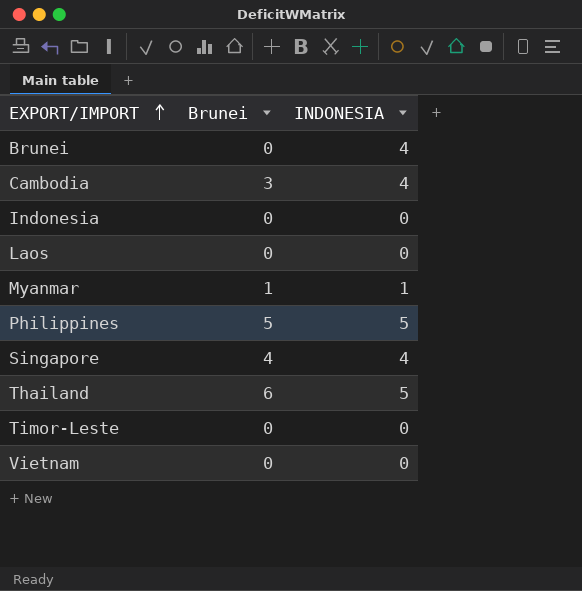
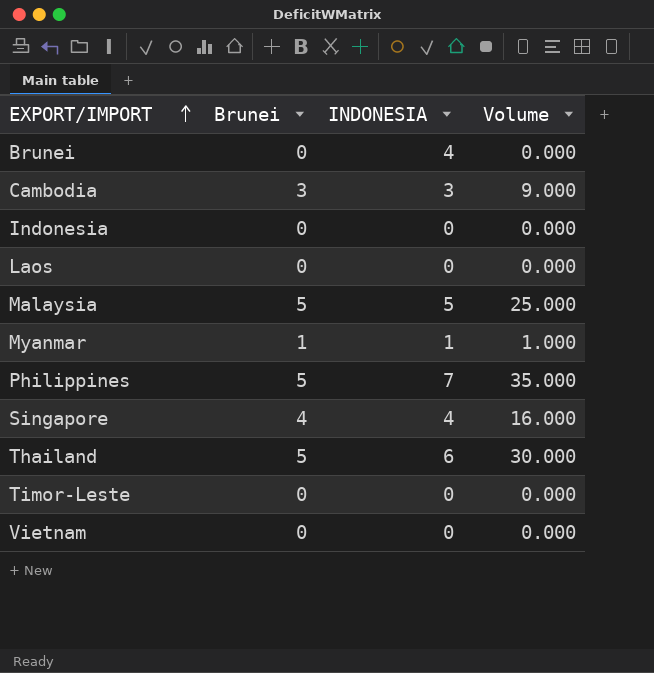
column Volume | formula: none -> [Brunei] * [INDONESIA]
Cambodia | INDONESIA: 4 -> 3
row Malaysia: none -> 5 | 5 | 25.000
Philippines | INDONESIA: 5 -> 7
Thailand | Brunei: 6 -> 5
Thailand | INDONESIA: 5 -> 6

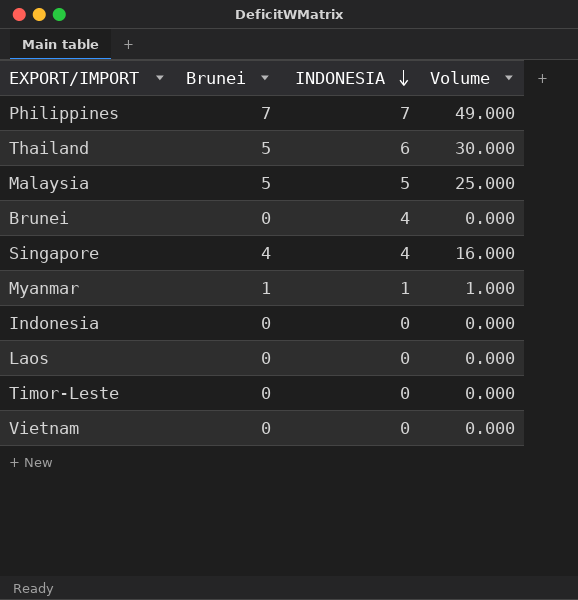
row order: EXPORT/IMPORT ascending -> INDONESIA descending
row Cambodia: 3 | 3 | 9.000 -> none
Philippines | Brunei: 5 -> 7
Philippines | Volume: 35.000 -> 49.000

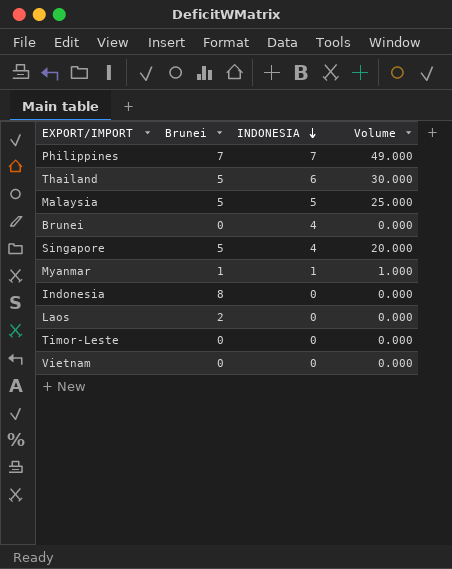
Singapore | Brunei: 4 -> 5
Singapore | Volume: 16.000 -> 20.000
Indonesia | Brunei: 0 -> 8
Laos | Brunei: 0 -> 2

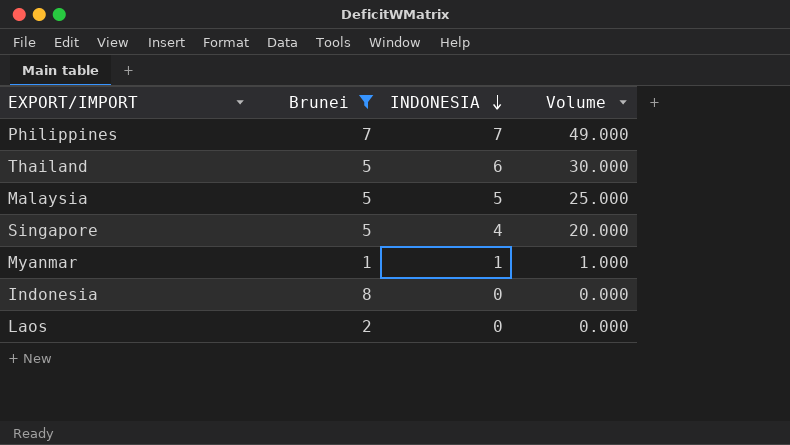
filter: none -> Brunei != 0

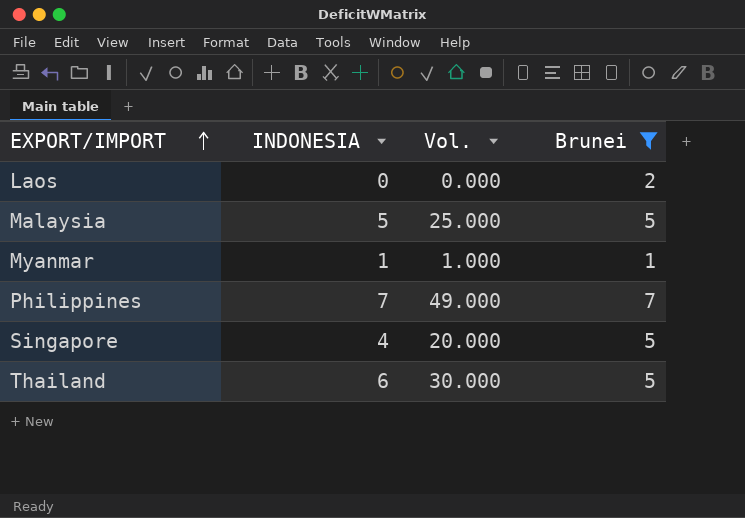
row order: INDONESIA descending -> EXPORT/IMPORT ascending
column name: Volume -> Vol.
column Brunei | position: 2 -> 4
row Indonesia: 8 | 0 | 0.000 -> none

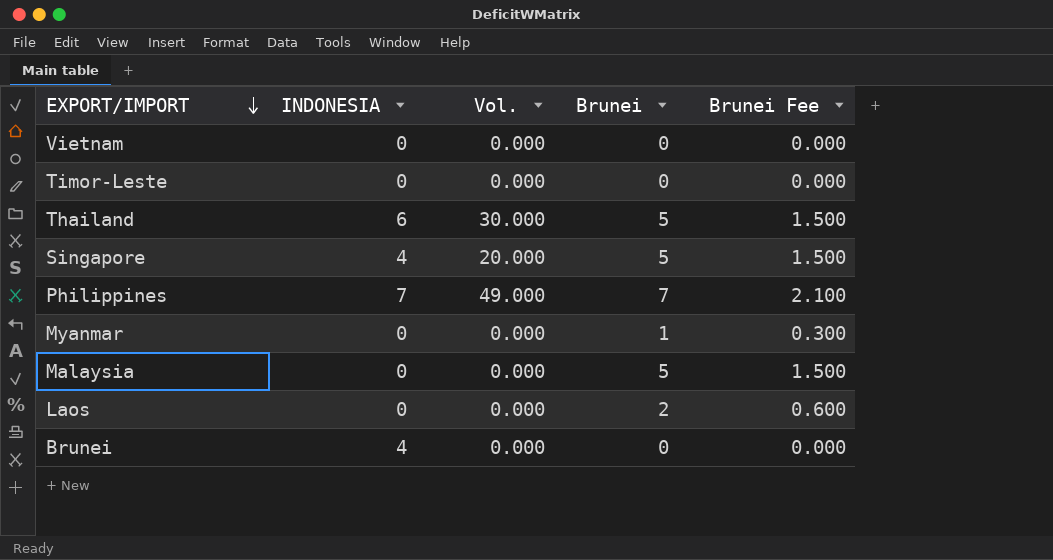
filter: Brunei != 0 -> none
row order: EXPORT/IMPORT ascending -> EXPORT/IMPORT descending
column Brunei Fee | formula: none -> [Brunei] * 0.3
Myanmar | INDONESIA: 1 -> 0
Myanmar | Vol.: 1.000 -> 0.000
Malaysia | INDONESIA: 5 -> 0
Malaysia | Vol.: 25.000 -> 0.000

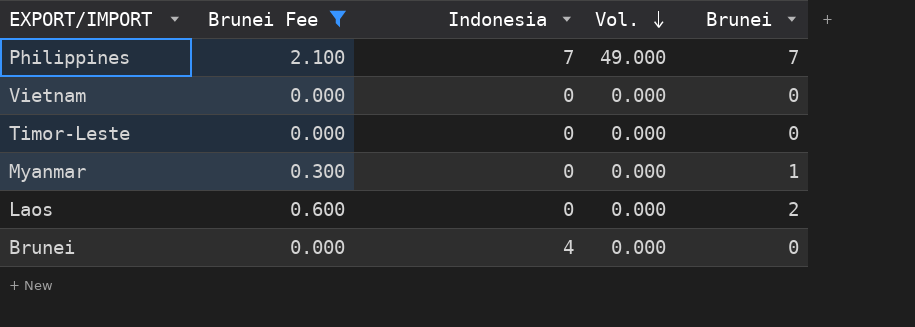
filter: none -> Brunei Fee != 1.500
row order: EXPORT/IMPORT descending -> Vol. descending
column Brunei Fee | position: 5 -> 2
column name: INDONESIA -> Indonesia

